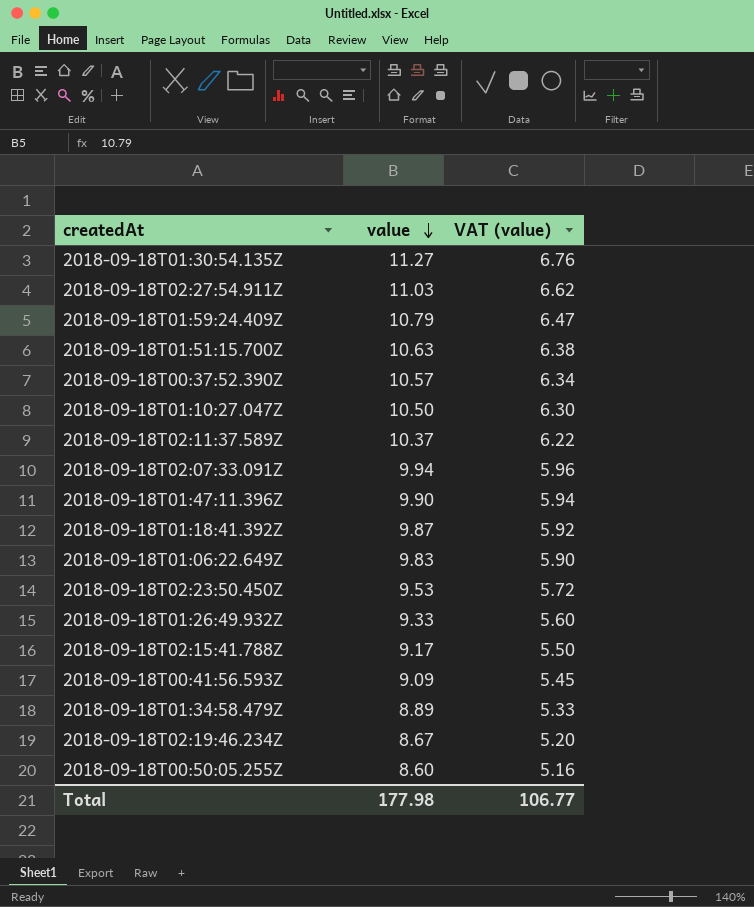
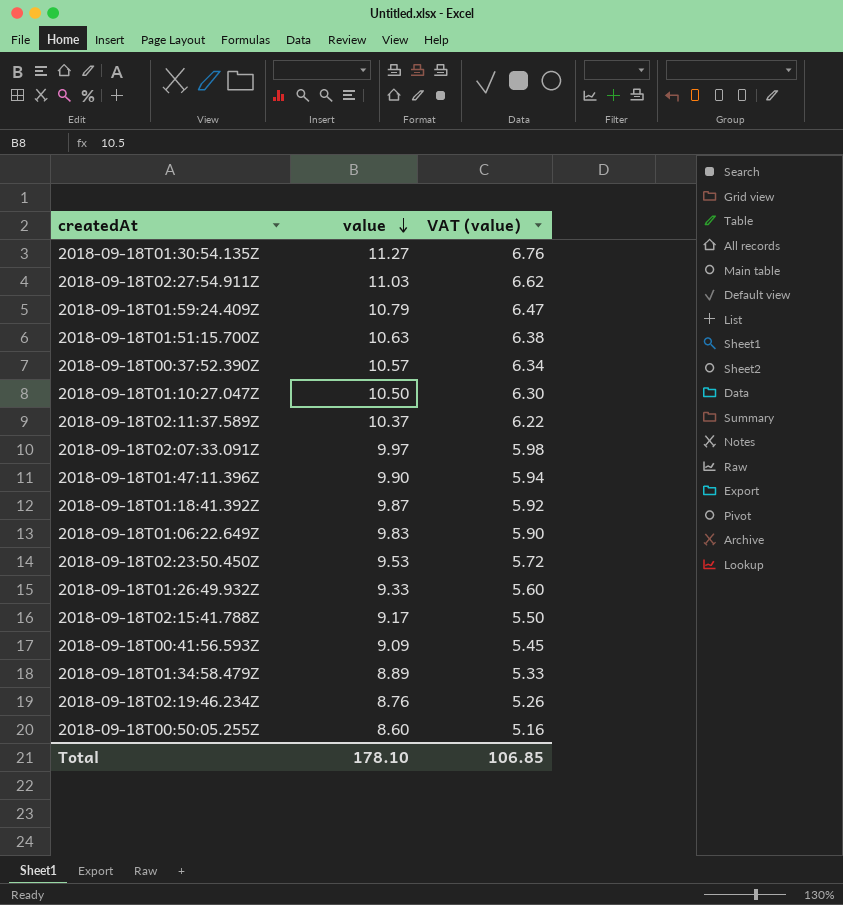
2018-09-18T02:07:33.091Z | value: 9.94 -> 9.97
2018-09-18T02:07:33.091Z | VAT (value): 5.96 -> 5.98
2018-09-18T02:19:46.234Z | value: 8.67 -> 8.76
2018-09-18T02:19:46.234Z | VAT (value): 5.20 -> 5.26
Total | value: 177.98 -> 178.10
Total | VAT (value): 106.77 -> 106.85

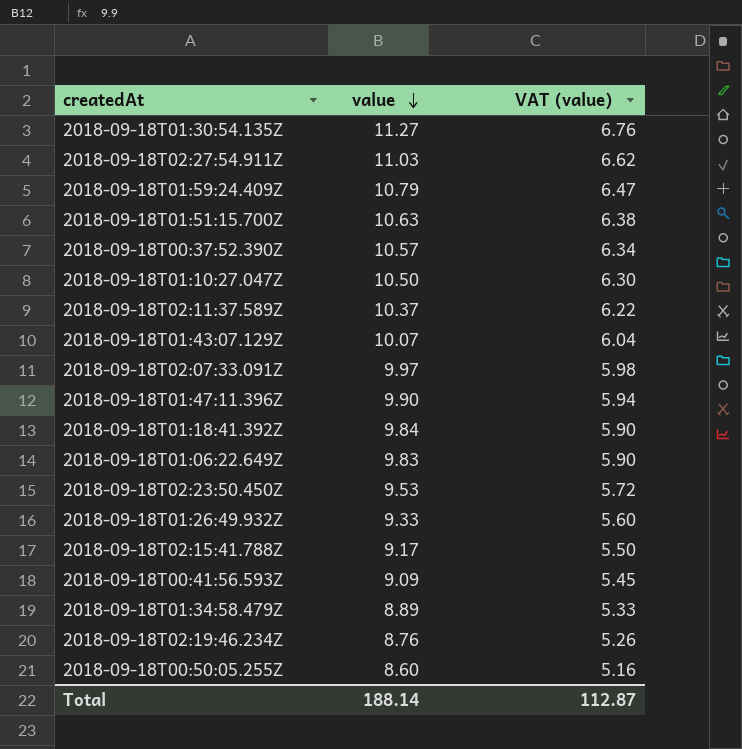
row 2018-09-18T01:43:07.129Z: none -> 10.07 | 6.04
2018-09-18T01:18:41.392Z | value: 9.87 -> 9.84
2018-09-18T01:18:41.392Z | VAT (value): 5.92 -> 5.90
Total | value: 178.10 -> 188.14
Total | VAT (value): 106.85 -> 112.87

